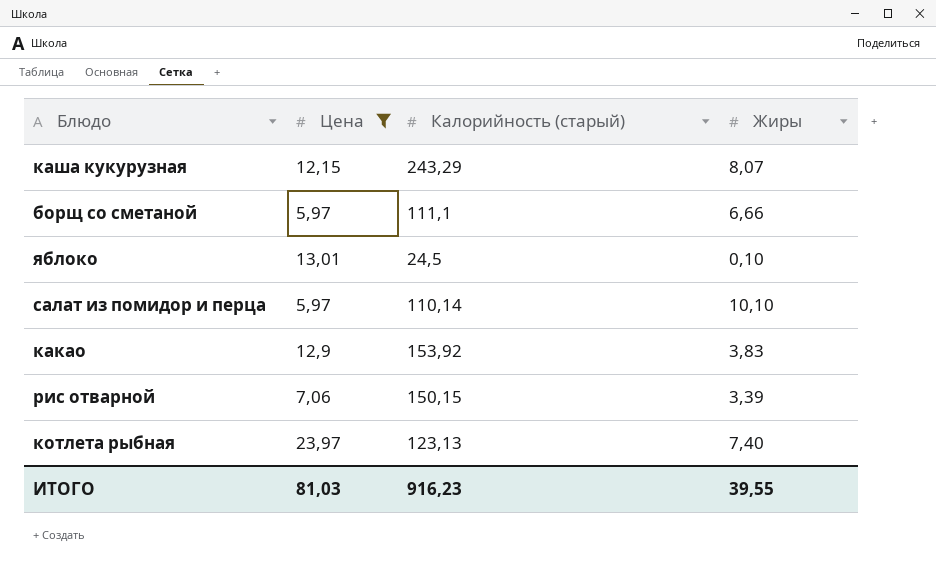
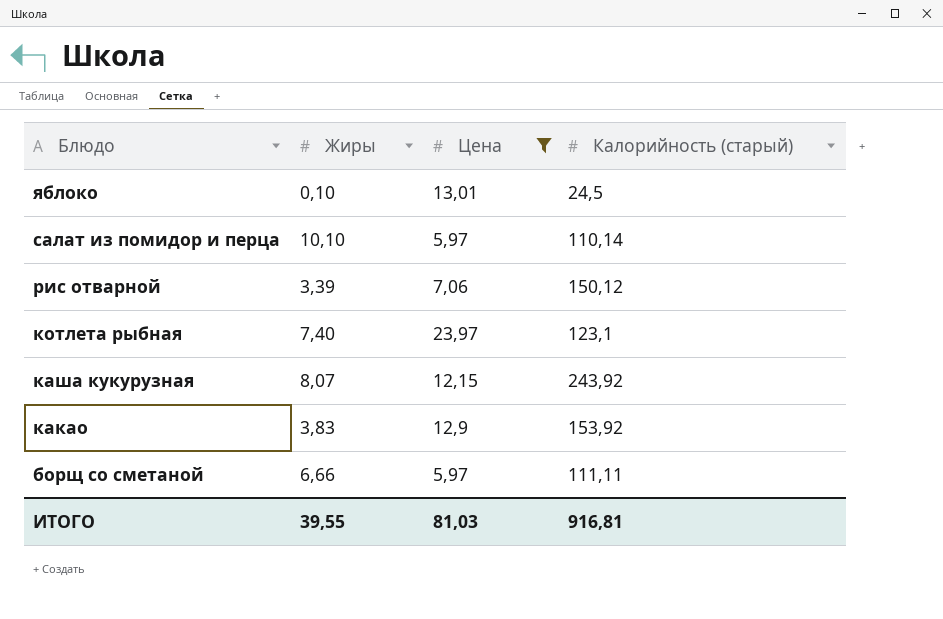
row order: none -> Блюдо descending
column Жиры | position: 4 -> 2
рис отварной | Калорийность (старый): 150,15 -> 150,12
котлета рыбная | Калорийность (старый): 123,13 -> 123,1
каша кукурузная | Калорийность (старый): 243,29 -> 243,92
борщ со сметаной | Калорийность (старый): 111,1 -> 111,11
ИТОГО | Калорийность (старый): 916,23 -> 916,81

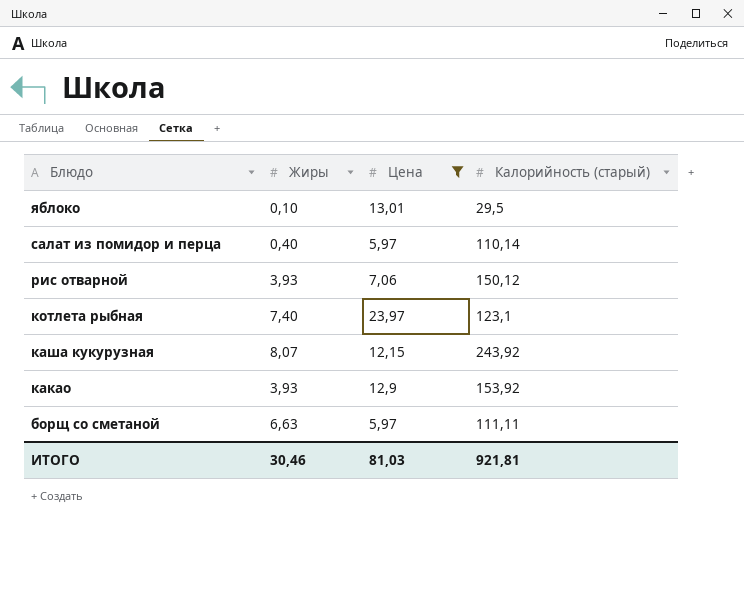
яблоко | Калорийность (старый): 24,5 -> 29,5
салат из помидор и перца | Жиры: 10,10 -> 0,40
рис отварной | Жиры: 3,39 -> 3,93
какао | Жиры: 3,83 -> 3,93
борщ со сметаной | Жиры: 6,66 -> 6,63
ИТОГО | Жиры: 39,55 -> 30,46
ИТОГО | Калорийность (старый): 916,81 -> 921,81

